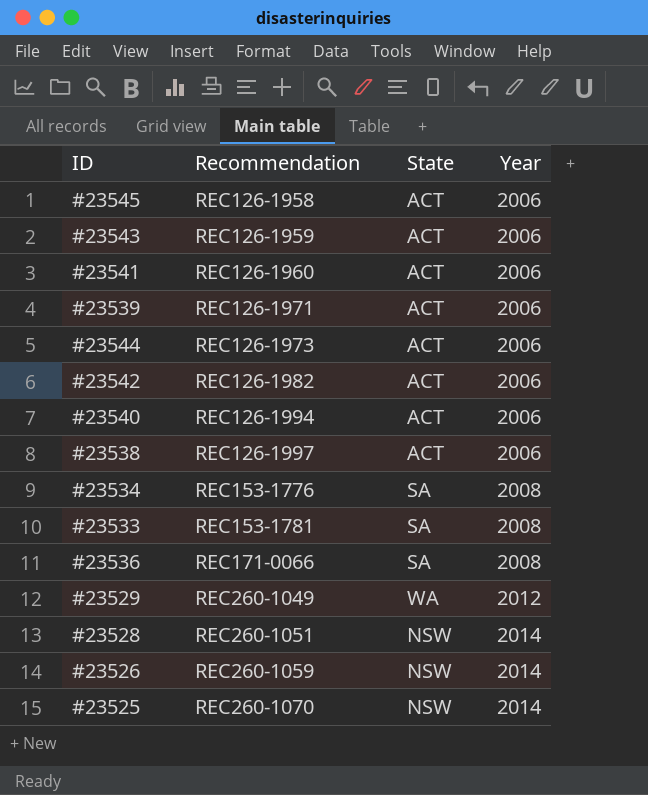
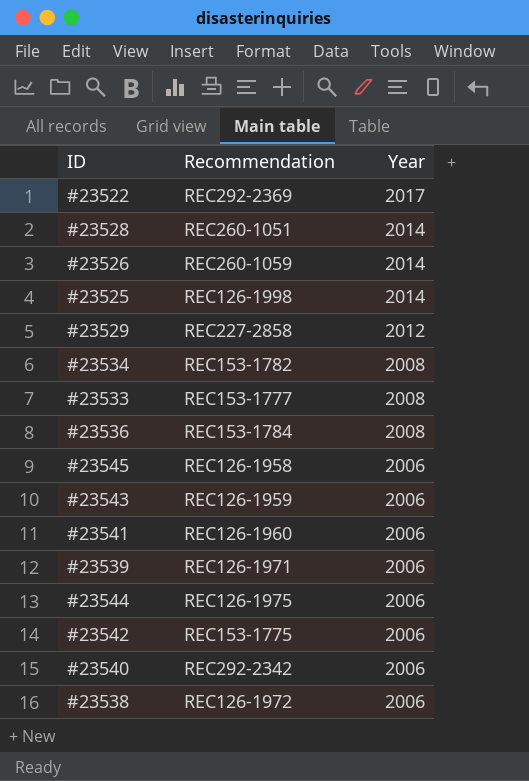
row order: Recommendation ascending -> Year descending
column State | position: 3 -> none
row #23522: none -> REC292-2369 | 2017
#23525 | Recommendation: REC260-1070 -> REC126-1998
#23529 | Recommendation: REC260-1049 -> REC227-2858
#23534 | Recommendation: REC153-1776 -> REC153-1782
#23533 | Recommendation: REC153-1781 -> REC153-1777
#23536 | Recommendation: REC171-0066 -> REC153-1784
#23544 | Recommendation: REC126-1973 -> REC126-1975
#23542 | Recommendation: REC126-1982 -> REC153-1775
#23540 | Recommendation: REC126-1994 -> REC292-2342
#23538 | Recommendation: REC126-1997 -> REC126-1972

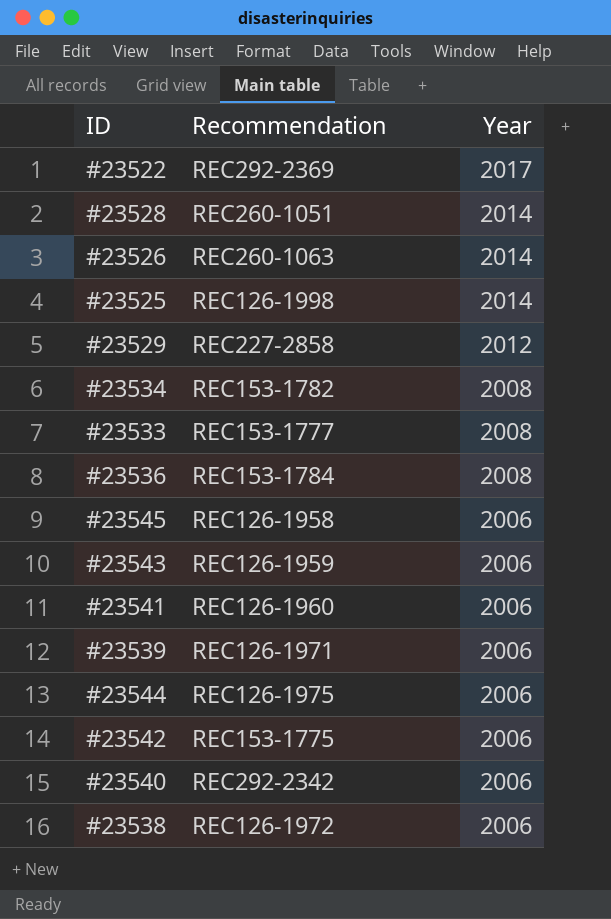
#23526 | Recommendation: REC260-1059 -> REC260-1063

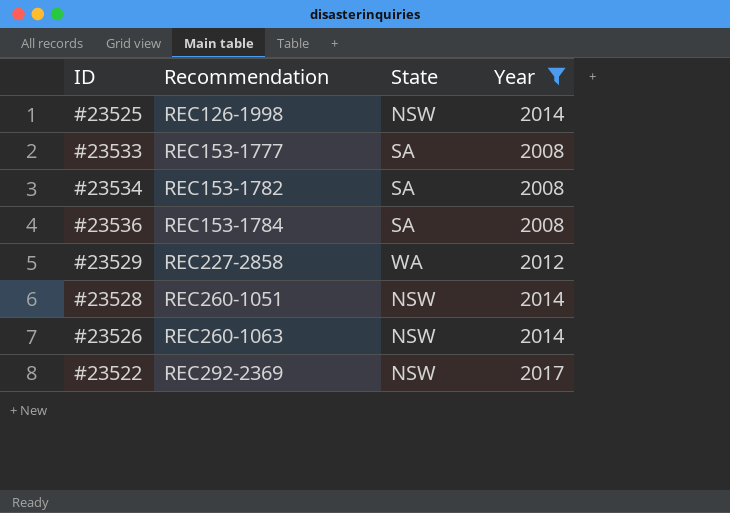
filter: none -> Year != 2006
row order: Year descending -> Recommendation ascending
column State | position: none -> 3

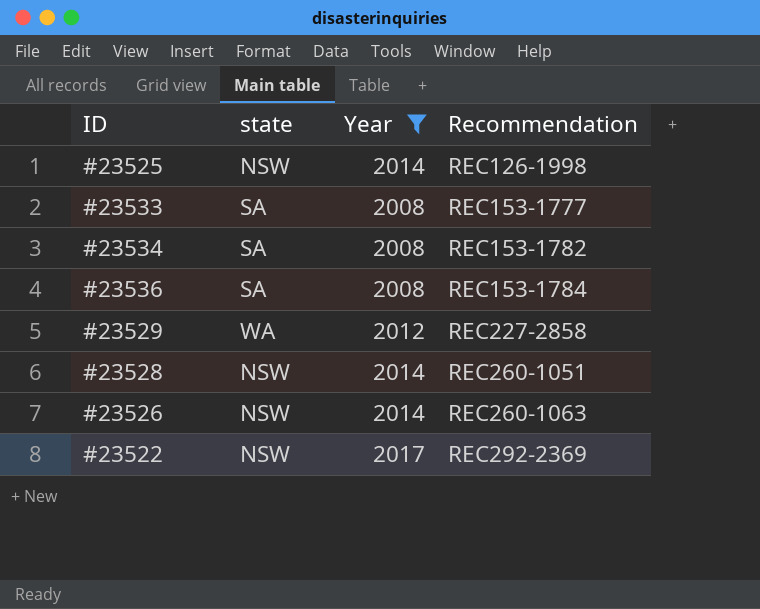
column name: State -> state
column Recommendation | position: 2 -> 4

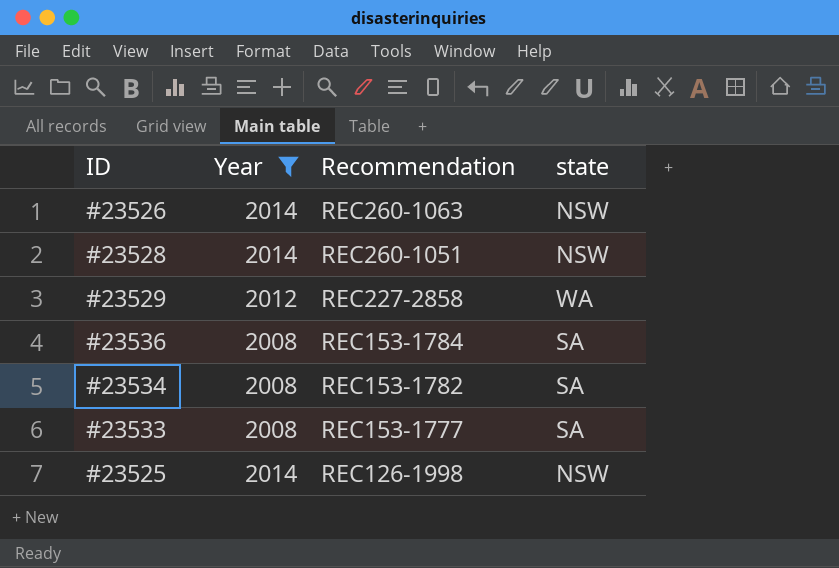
row order: Recommendation ascending -> Recommendation descending
column state | position: 2 -> 4
row #23522: NSW | 2017 | REC292-2369 -> none

